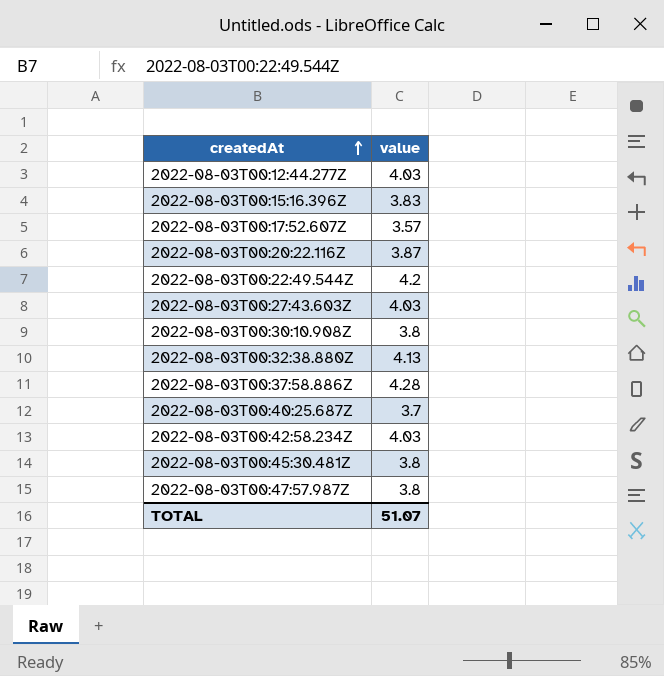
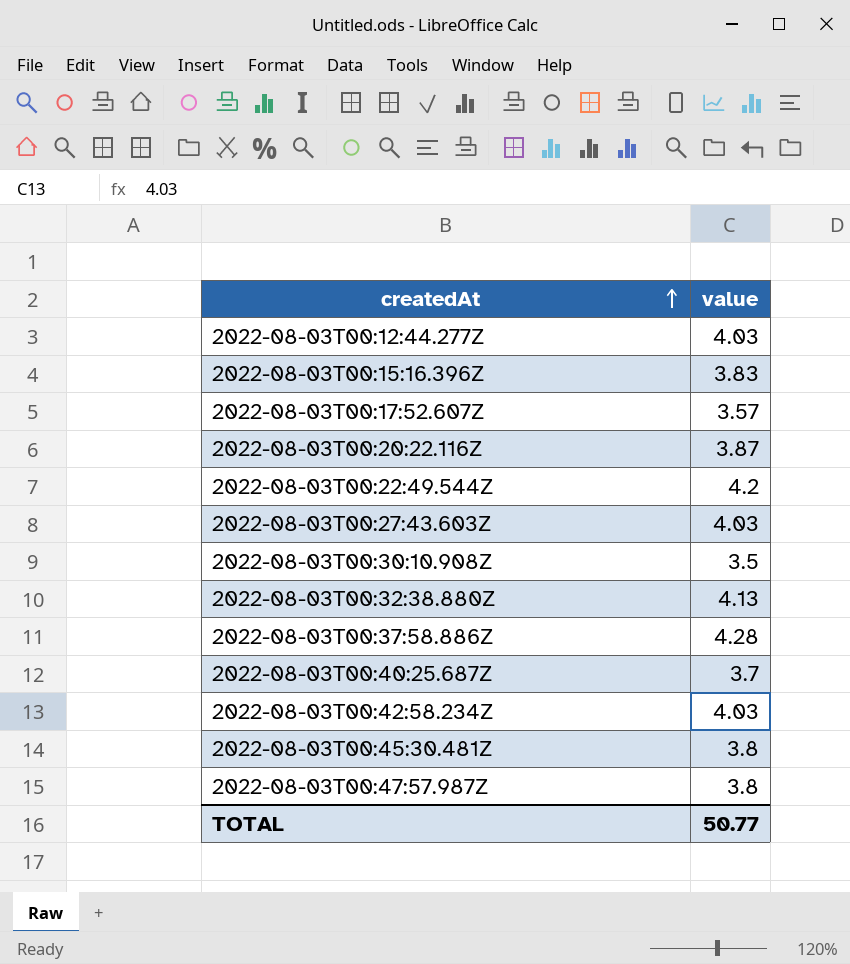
2022-08-03T00:30:10.908Z | value: 3.8 -> 3.5
TOTAL | value: 51.07 -> 50.77

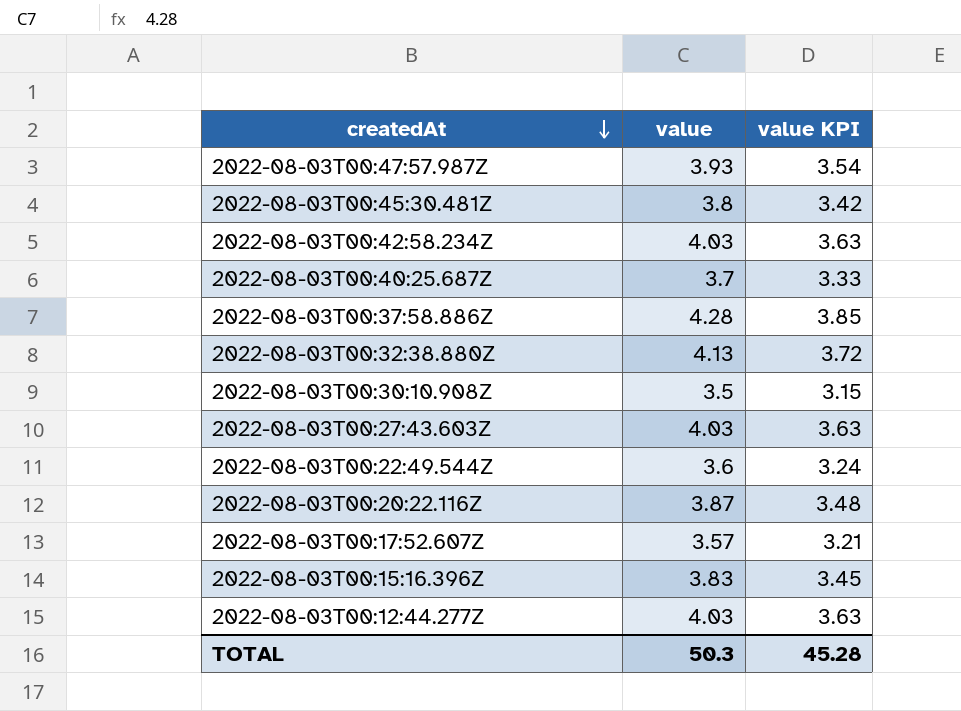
row order: createdAt ascending -> createdAt descending
column value KPI | formula: none -> [value] * 0.9
2022-08-03T00:47:57.987Z | value: 3.8 -> 3.93
2022-08-03T00:22:49.544Z | value: 4.2 -> 3.6
TOTAL | value: 50.77 -> 50.3

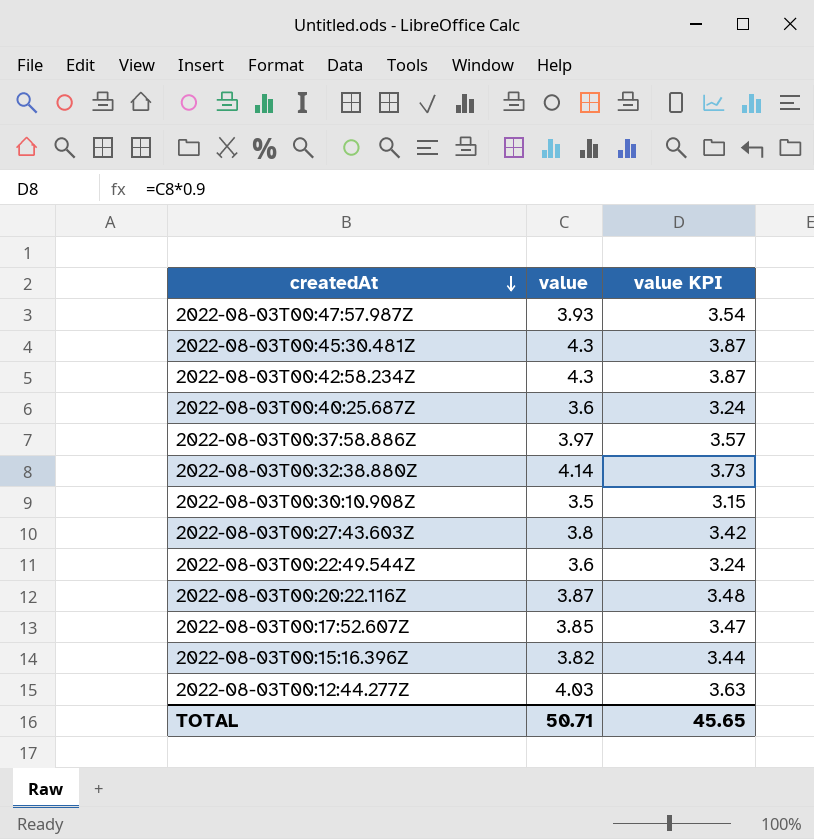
2022-08-03T00:45:30.481Z | value: 3.8 -> 4.3
2022-08-03T00:45:30.481Z | value KPI: 3.42 -> 3.87
2022-08-03T00:42:58.234Z | value: 4.03 -> 4.3
2022-08-03T00:42:58.234Z | value KPI: 3.63 -> 3.87
2022-08-03T00:40:25.687Z | value: 3.7 -> 3.6
2022-08-03T00:40:25.687Z | value KPI: 3.33 -> 3.24
2022-08-03T00:37:58.886Z | value: 4.28 -> 3.97
2022-08-03T00:37:58.886Z | value KPI: 3.85 -> 3.57
2022-08-03T00:32:38.880Z | value: 4.13 -> 4.14
2022-08-03T00:32:38.880Z | value KPI: 3.72 -> 3.73
2022-08-03T00:27:43.603Z | value: 4.03 -> 3.8
2022-08-03T00:27:43.603Z | value KPI: 3.63 -> 3.42
2022-08-03T00:17:52.607Z | value: 3.57 -> 3.85
2022-08-03T00:17:52.607Z | value KPI: 3.21 -> 3.47
2022-08-03T00:15:16.396Z | value: 3.83 -> 3.82
2022-08-03T00:15:16.396Z | value KPI: 3.45 -> 3.44
TOTAL | value: 50.3 -> 50.71
TOTAL | value KPI: 45.28 -> 45.65

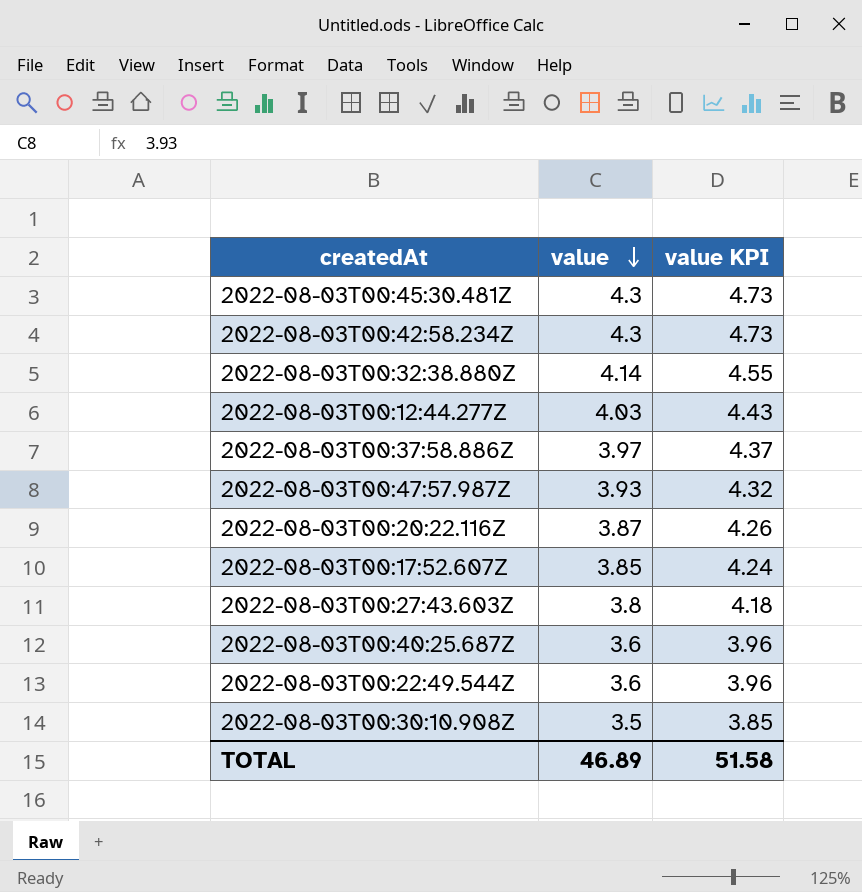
row order: createdAt descending -> value descending
column value KPI | formula: [value] * 0.9 -> [value] * 1.1
row 2022-08-03T00:15:16.396Z: 3.82 | 3.44 -> none
TOTAL | value: 50.71 -> 46.89
TOTAL | value KPI: 45.65 -> 51.58

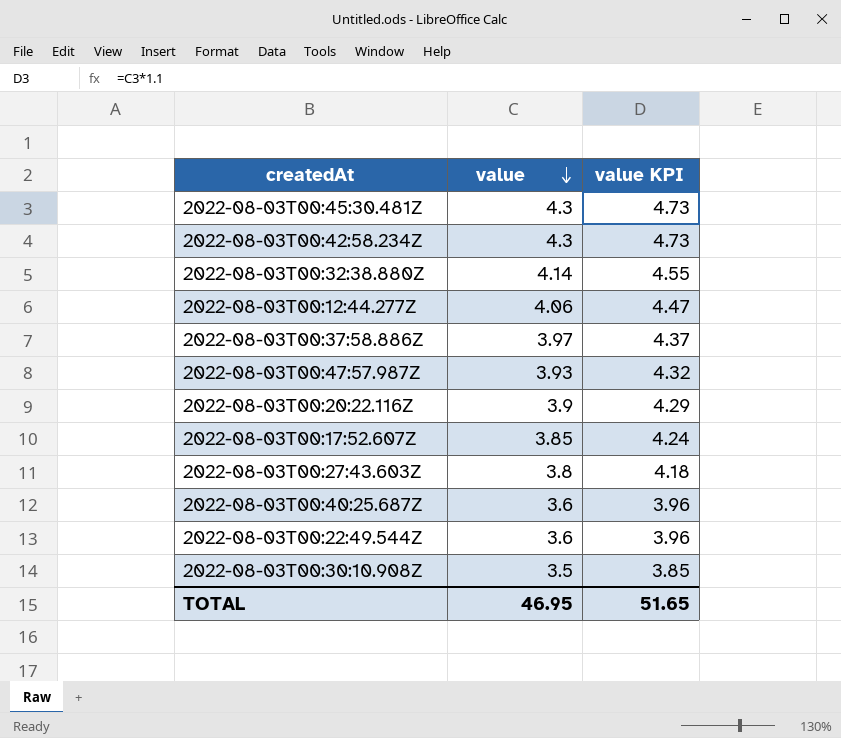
2022-08-03T00:12:44.277Z | value: 4.03 -> 4.06
2022-08-03T00:12:44.277Z | value KPI: 4.43 -> 4.47
2022-08-03T00:20:22.116Z | value: 3.87 -> 3.9
2022-08-03T00:20:22.116Z | value KPI: 4.26 -> 4.29
TOTAL | value: 46.89 -> 46.95
TOTAL | value KPI: 51.58 -> 51.65

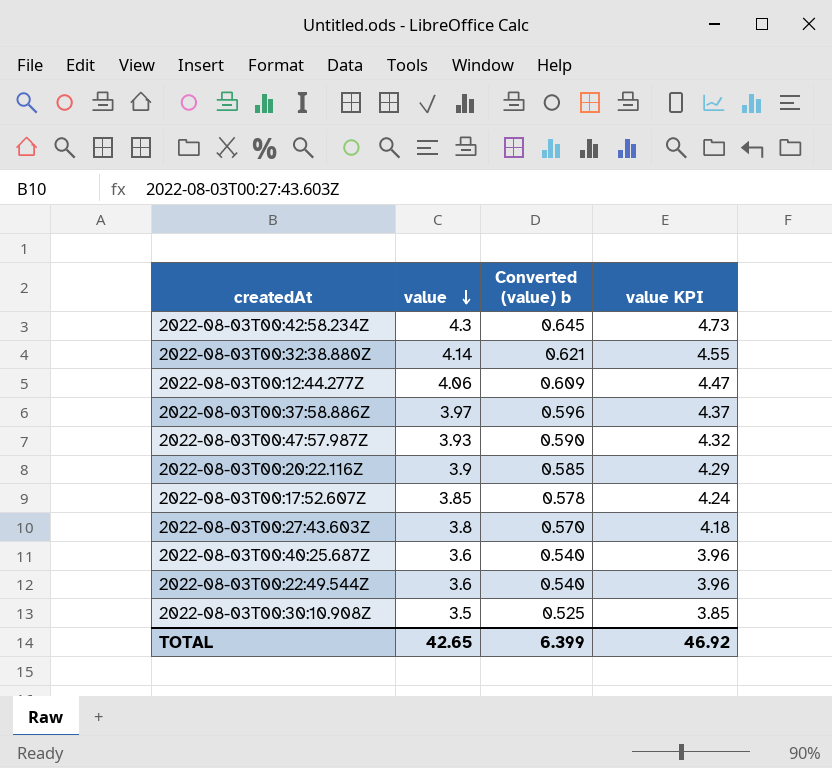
column Converted (value) b | formula: none -> [value] * 0.15
row 2022-08-03T00:45:30.481Z: 4.3 | 4.73 -> none
TOTAL | value: 46.95 -> 42.65
TOTAL | value KPI: 51.65 -> 46.92

